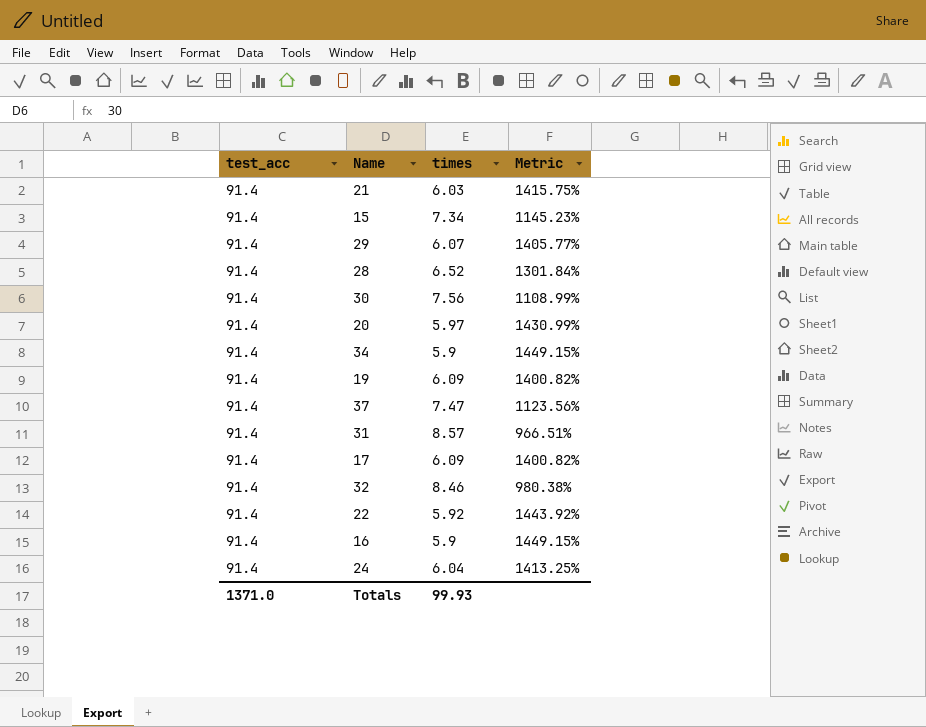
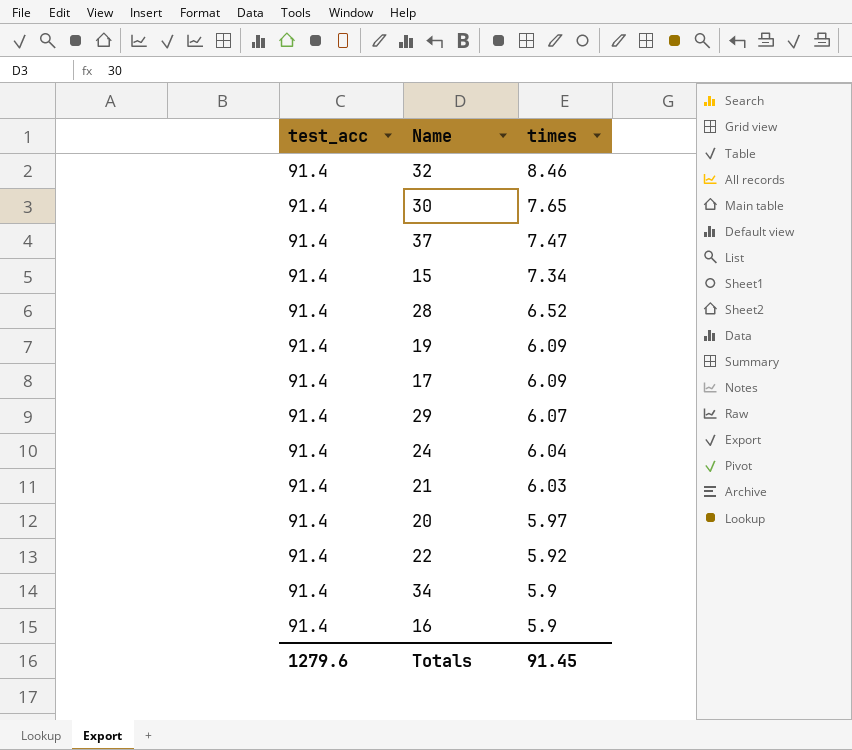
row order: none -> times descending
column Metric | formula: ([test_acc] - [times]) / [times] -> none
row 31: 91.4 | 8.57 | 966.51% -> none
30 | times: 7.56 -> 7.65
Totals | test_acc: 1371.0 -> 1279.6
Totals | times: 99.93 -> 91.45

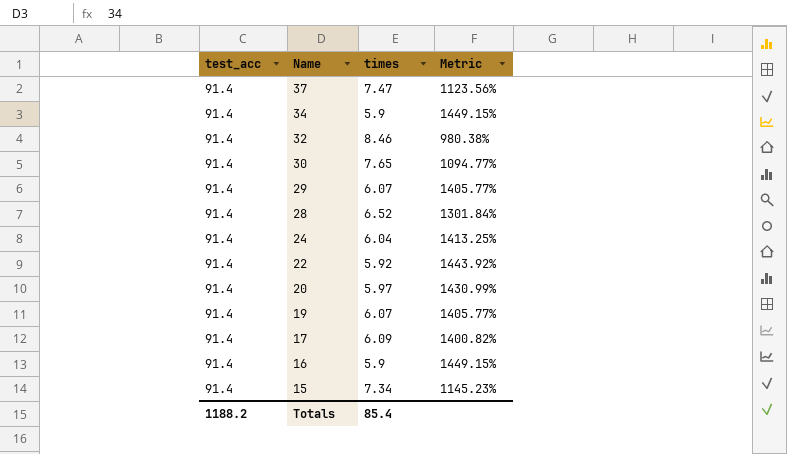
row order: times descending -> Name descending
column Metric | formula: none -> ([test_acc] - [times]) / [times]
row 21: 91.4 | 6.03 -> none
19 | times: 6.09 -> 6.07
Totals | test_acc: 1279.6 -> 1188.2
Totals | times: 91.45 -> 85.4

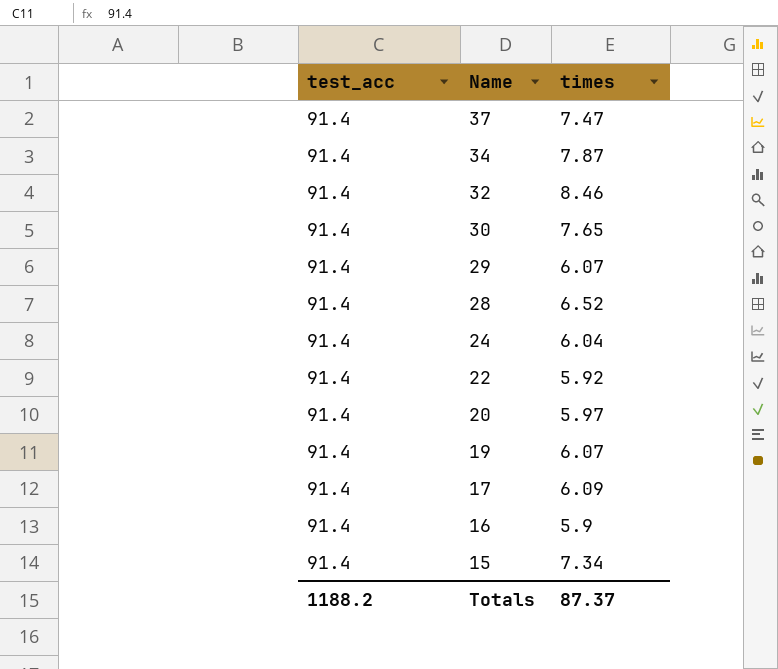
column Metric | formula: ([test_acc] - [times]) / [times] -> none
34 | times: 5.9 -> 7.87
Totals | times: 85.4 -> 87.37

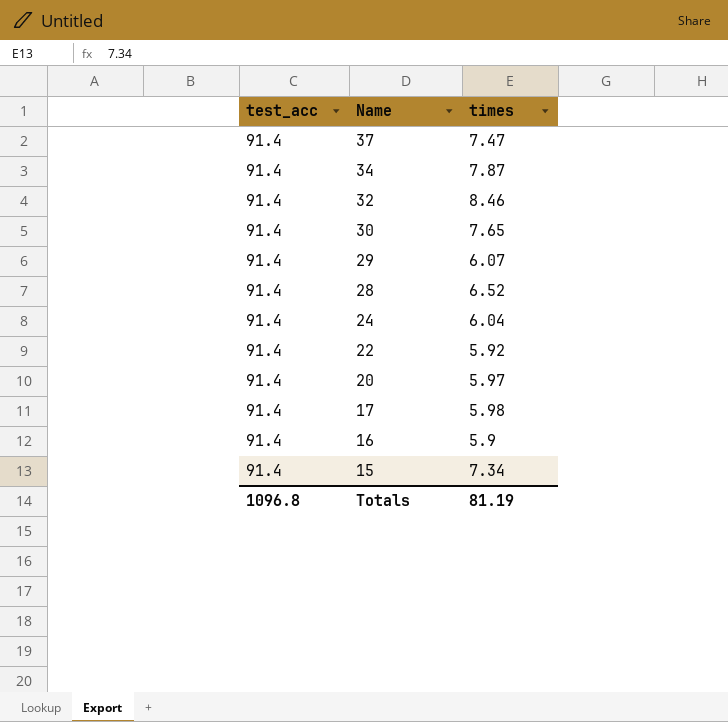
row 19: 91.4 | 6.07 -> none
17 | times: 6.09 -> 5.98
Totals | test_acc: 1188.2 -> 1096.8
Totals | times: 87.37 -> 81.19

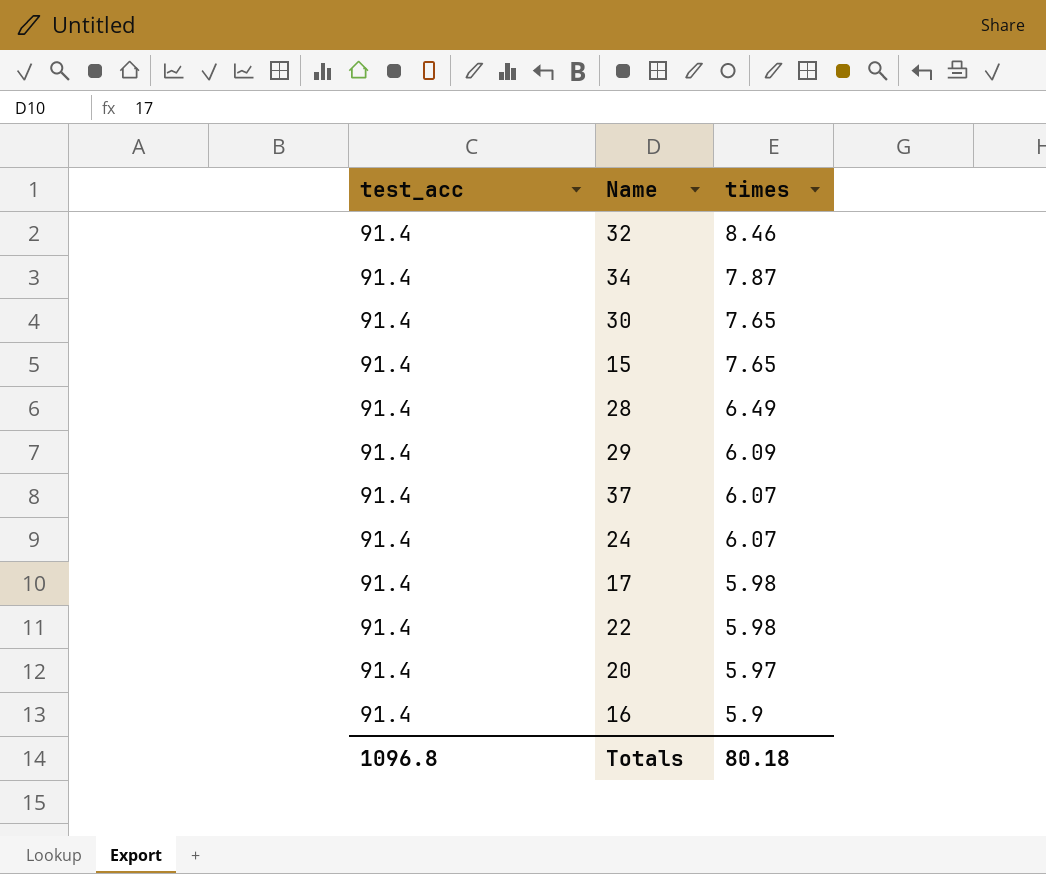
row order: Name descending -> times descending
15 | times: 7.34 -> 7.65
28 | times: 6.52 -> 6.49
29 | times: 6.07 -> 6.09
37 | times: 7.47 -> 6.07
24 | times: 6.04 -> 6.07
22 | times: 5.92 -> 5.98
Totals | times: 81.19 -> 80.18

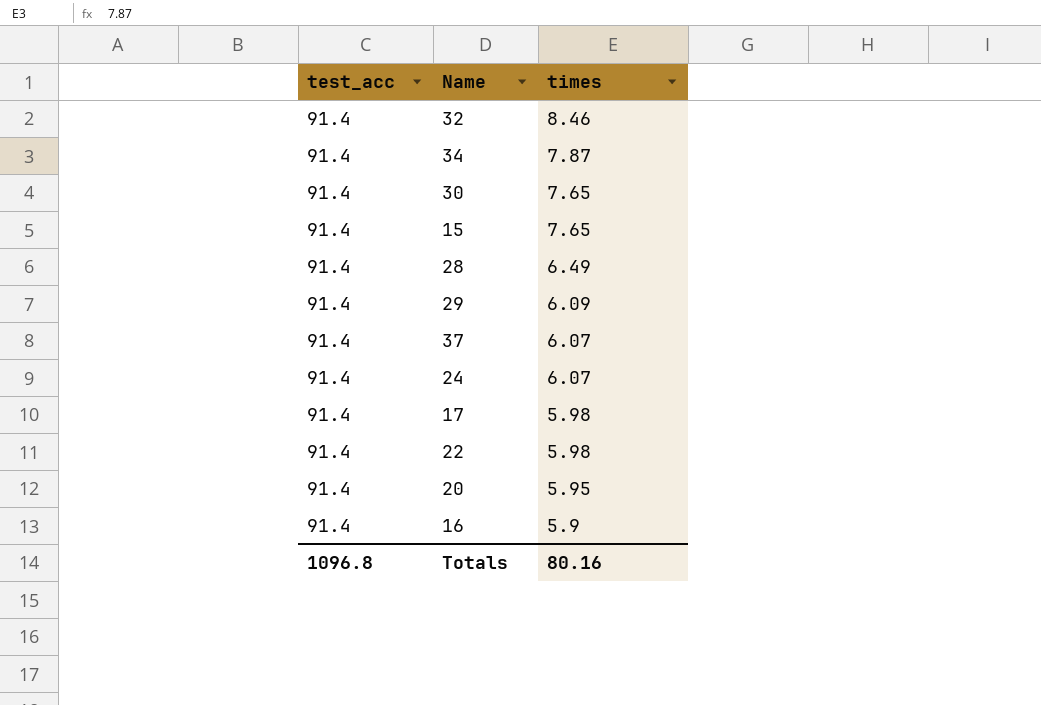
20 | times: 5.97 -> 5.95
Totals | times: 80.18 -> 80.16

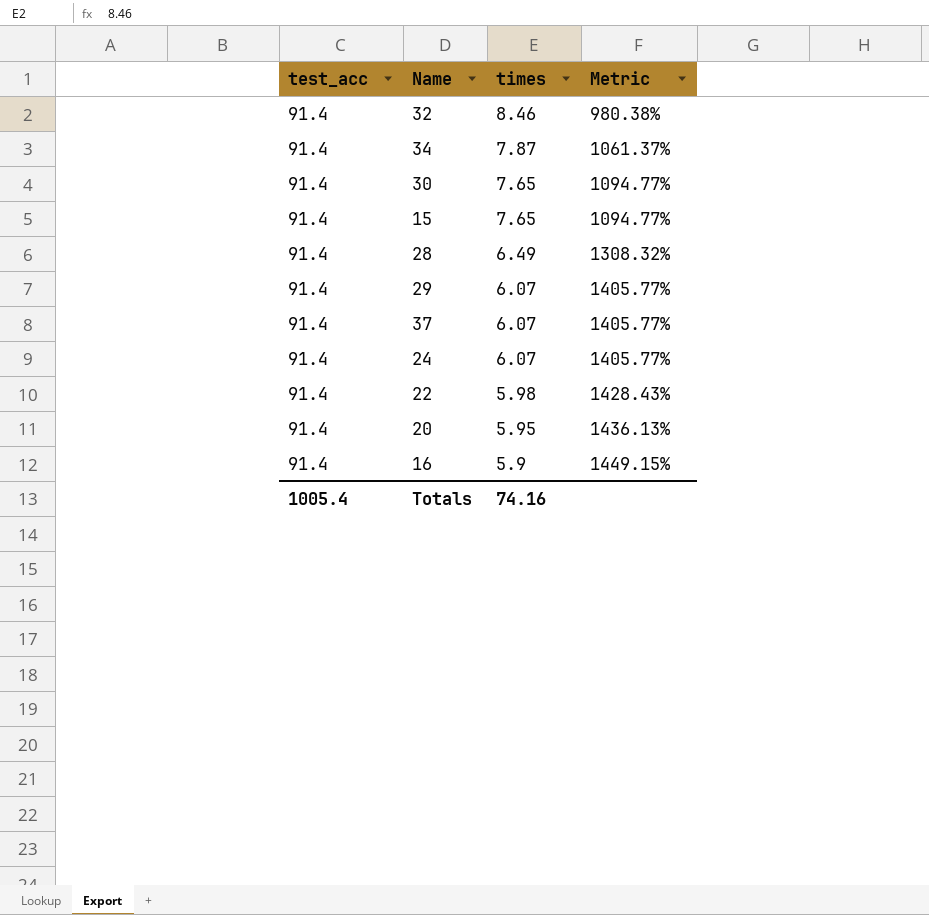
column Metric | formula: none -> ([test_acc] - [times]) / [times]
row 17: 91.4 | 5.98 -> none
29 | times: 6.09 -> 6.07
Totals | test_acc: 1096.8 -> 1005.4
Totals | times: 80.16 -> 74.16

